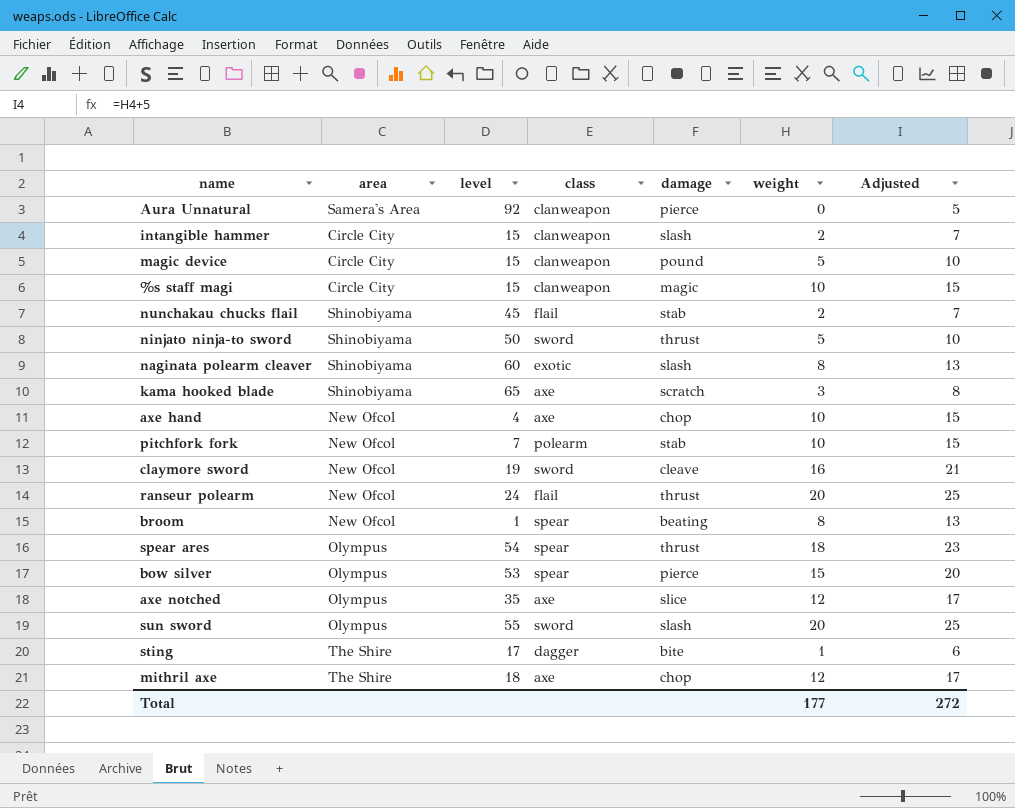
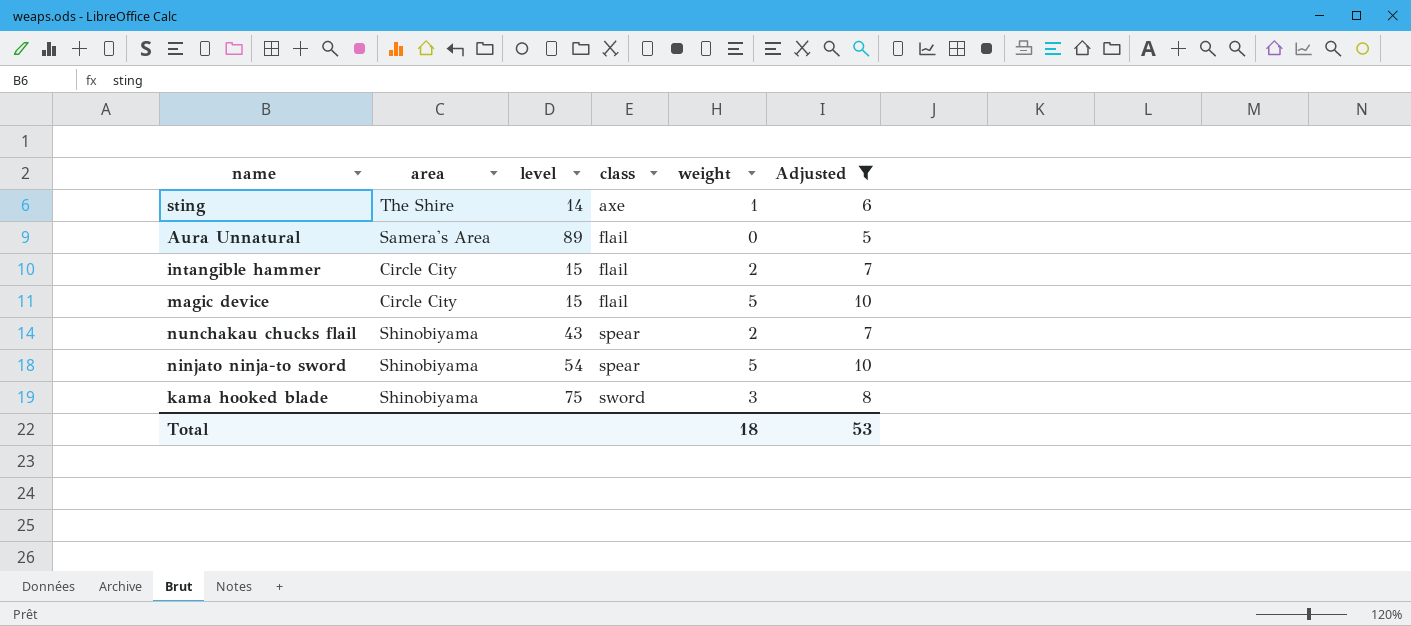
filter: none -> Adjusted <= 10
row order: none -> class ascending
column damage | position: 5 -> none
sting | level: 17 -> 14
sting | class: dagger -> axe
Aura Unnatural | level: 92 -> 89
Aura Unnatural | class: clanweapon -> flail
intangible hammer | class: clanweapon -> flail
magic device | class: clanweapon -> flail
nunchakau chucks flail | level: 45 -> 43
nunchakau chucks flail | class: flail -> spear
ninjato ninja-to sword | level: 50 -> 54
ninjato ninja-to sword | class: sword -> spear
kama hooked blade | level: 65 -> 75
kama hooked blade | class: axe -> sword
Total | weight: 177 -> 18
Total | Adjusted: 272 -> 53

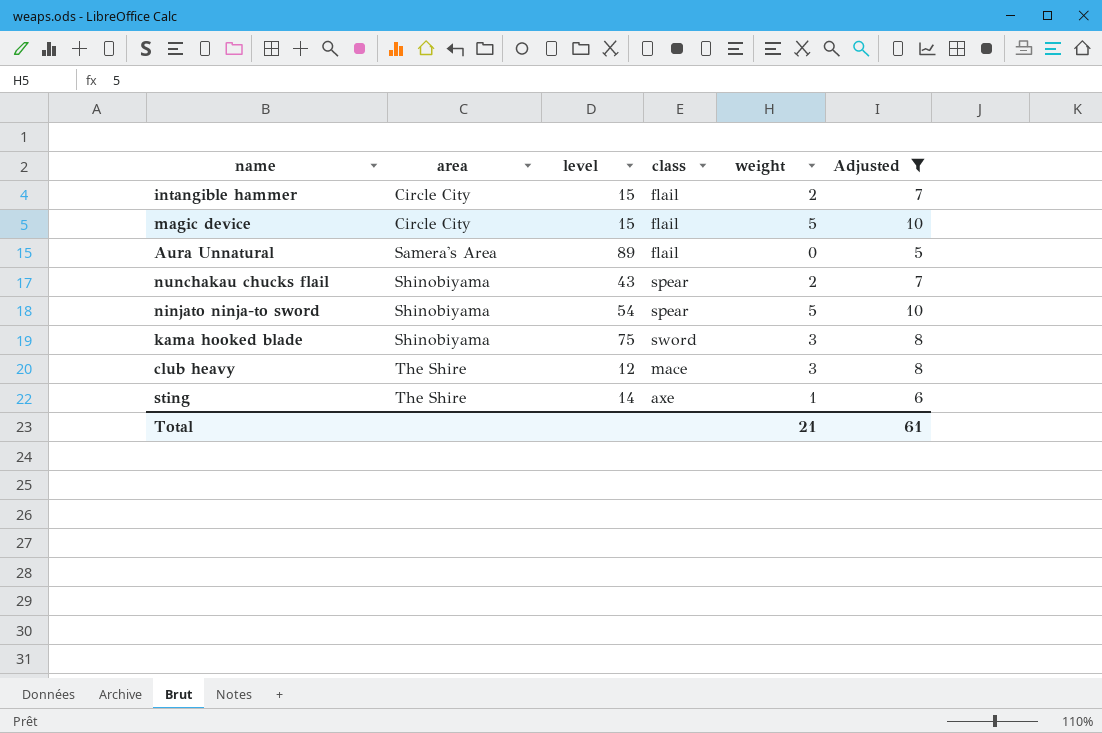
row order: class ascending -> area ascending
row club heavy: none -> The Shire | 12 | mace | 3 | 8
Total | weight: 18 -> 21
Total | Adjusted: 53 -> 61

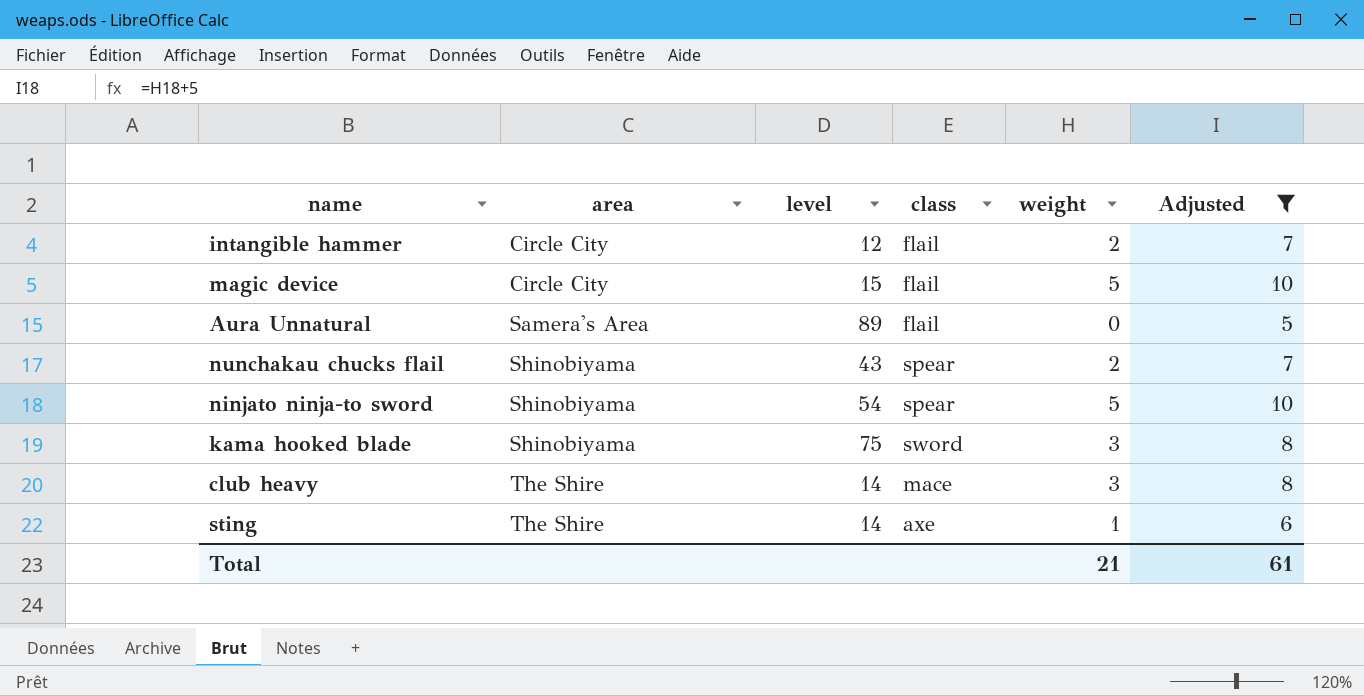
intangible hammer | level: 15 -> 12
club heavy | level: 12 -> 14

